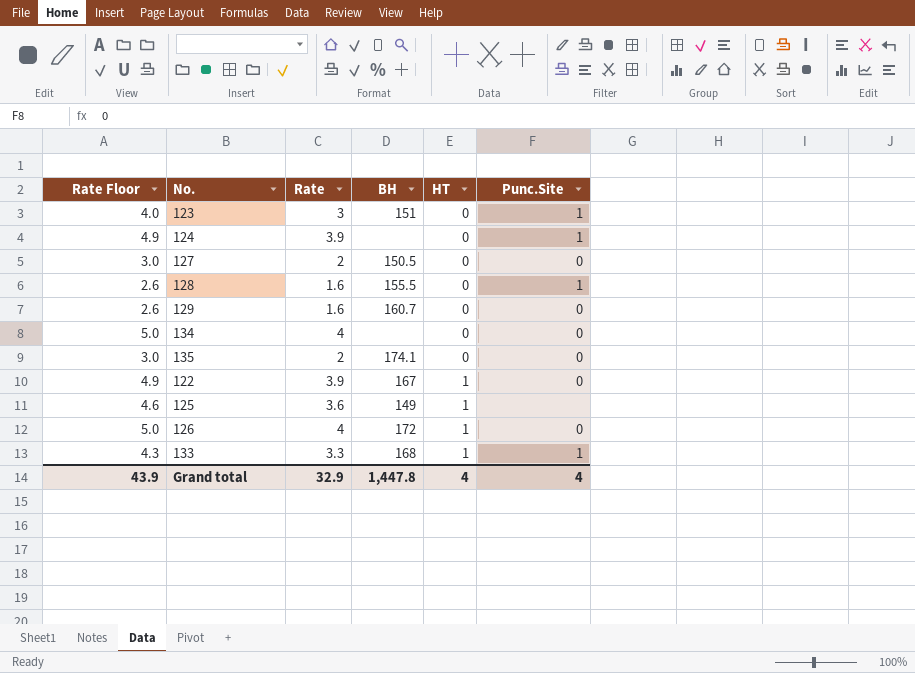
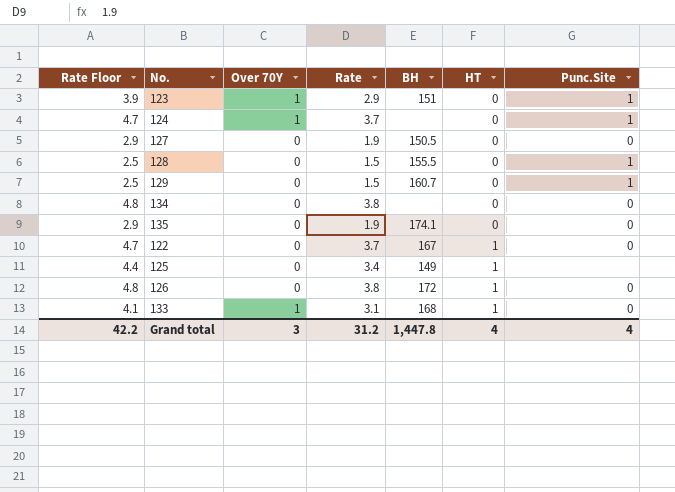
column Over 70Y | position: none -> 3
123 | Rate Floor: 4.0 -> 3.9
123 | Rate: 3 -> 2.9
124 | Rate Floor: 4.9 -> 4.7
124 | Rate: 3.9 -> 3.7
127 | Rate Floor: 3.0 -> 2.9
127 | Rate: 2 -> 1.9
128 | Rate Floor: 2.6 -> 2.5
128 | Rate: 1.6 -> 1.5
129 | Rate Floor: 2.6 -> 2.5
129 | Rate: 1.6 -> 1.5
129 | Punc.Site: 0 -> 1
134 | Rate Floor: 5.0 -> 4.8
134 | Rate: 4 -> 3.8
135 | Rate Floor: 3.0 -> 2.9
135 | Rate: 2 -> 1.9
122 | Rate Floor: 4.9 -> 4.7
122 | Rate: 3.9 -> 3.7
125 | Rate Floor: 4.6 -> 4.4
125 | Rate: 3.6 -> 3.4
126 | Rate Floor: 5.0 -> 4.8
126 | Rate: 4 -> 3.8
133 | Rate Floor: 4.3 -> 4.1
133 | Rate: 3.3 -> 3.1
133 | Punc.Site: 1 -> 0
Grand total | Rate Floor: 43.9 -> 42.2
Grand total | Rate: 32.9 -> 31.2

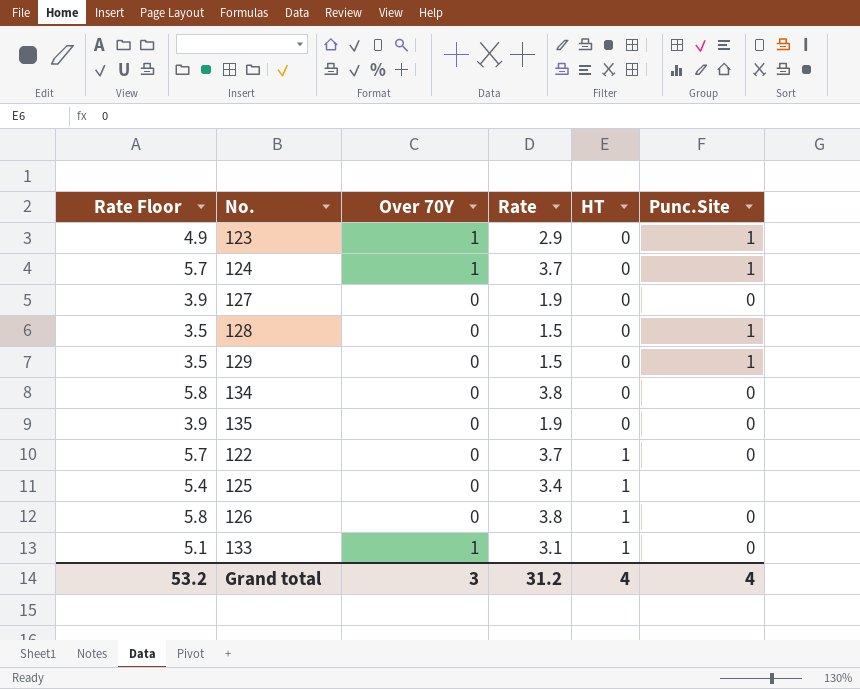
column BH | position: 5 -> none
column Rate Floor | formula: [Rate] + 1 -> [Rate] + 2
Grand total | Rate Floor: 42.2 -> 53.2

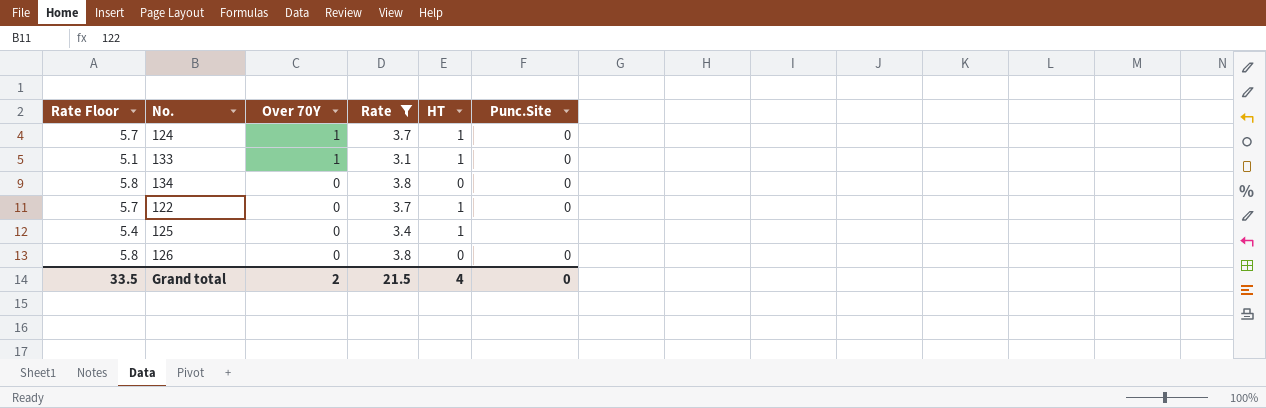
filter: none -> Rate >= 3.1
row order: HT ascending -> Over 70Y descending
124 | HT: 0 -> 1
124 | Punc.Site: 1 -> 0
126 | HT: 1 -> 0
Grand total | Rate Floor: 53.2 -> 33.5
Grand total | Over 70Y: 3 -> 2
Grand total | Rate: 31.2 -> 21.5
Grand total | Punc.Site: 4 -> 0

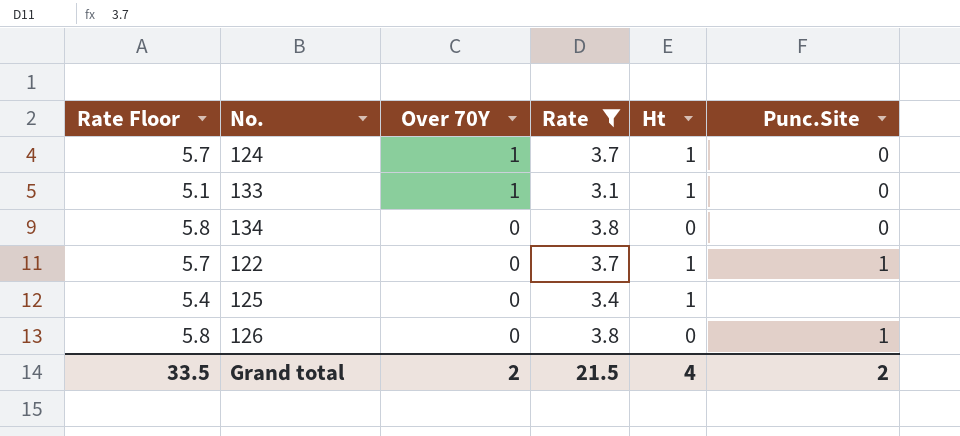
column name: HT -> Ht
122 | Punc.Site: 0 -> 1
126 | Punc.Site: 0 -> 1
Grand total | Punc.Site: 0 -> 2

